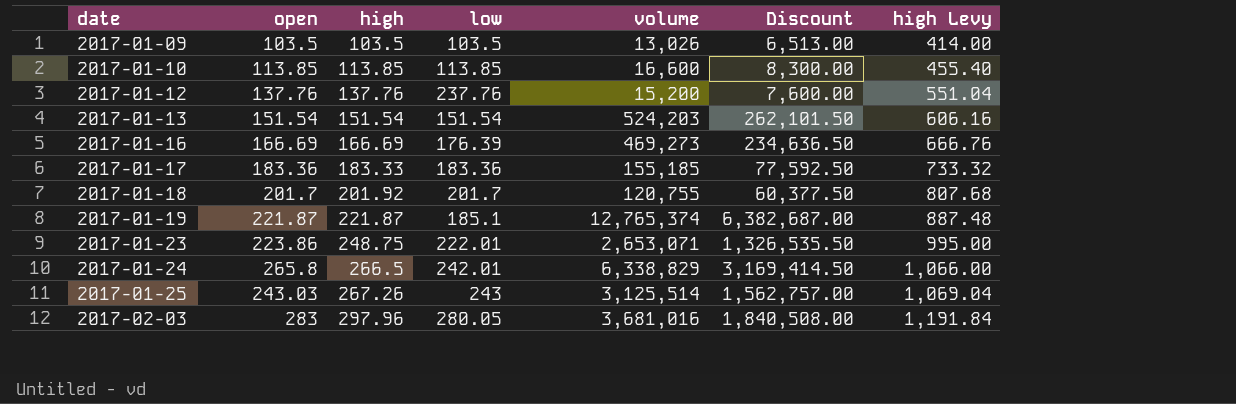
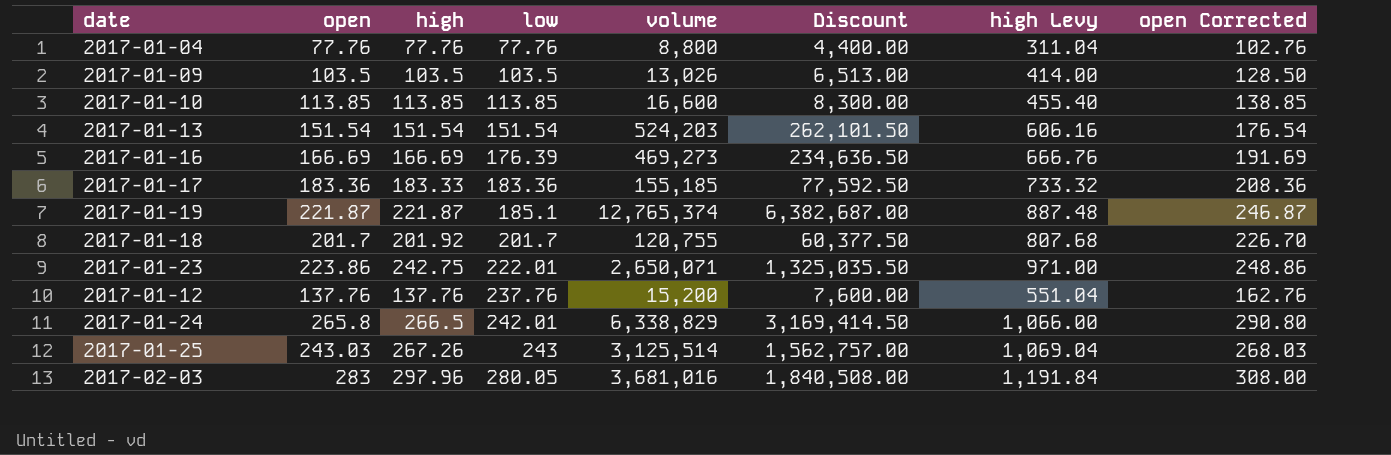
row order: date ascending -> low ascending
column open Corrected | formula: none -> [open] + 25
row 2017-01-04: none -> 77.76 | 77.76 | 77.76 | 8,800 | 4,400.00 | 311.04 | 102.76
2017-01-23 | high: 248.75 -> 242.75
2017-01-23 | volume: 2,653,071 -> 2,650,071
2017-01-23 | Discount: 1,326,535.50 -> 1,325,035.50
2017-01-23 | high Levy: 995.00 -> 971.00

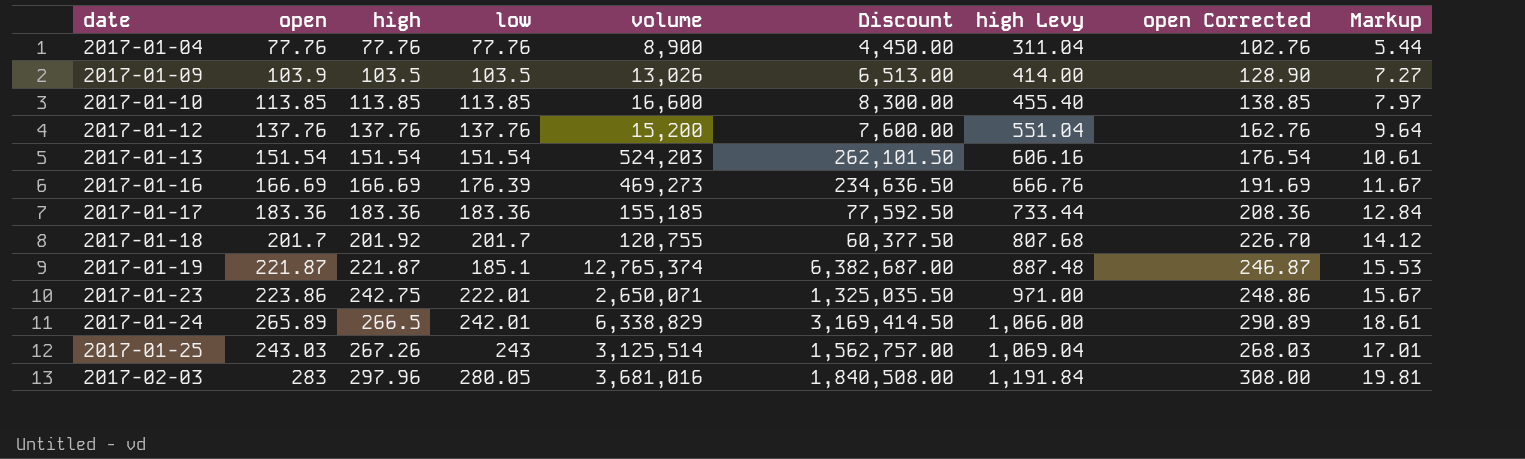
row order: low ascending -> date ascending
column Markup | formula: none -> [open] * 0.07
2017-01-04 | volume: 8,800 -> 8,900
2017-01-04 | Discount: 4,400.00 -> 4,450.00
2017-01-09 | open: 103.5 -> 103.9
2017-01-09 | open Corrected: 128.50 -> 128.90
2017-01-12 | low: 237.76 -> 137.76
2017-01-17 | high: 183.33 -> 183.36
2017-01-17 | high Levy: 733.32 -> 733.44
2017-01-24 | open: 265.8 -> 265.89
2017-01-24 | open Corrected: 290.80 -> 290.89

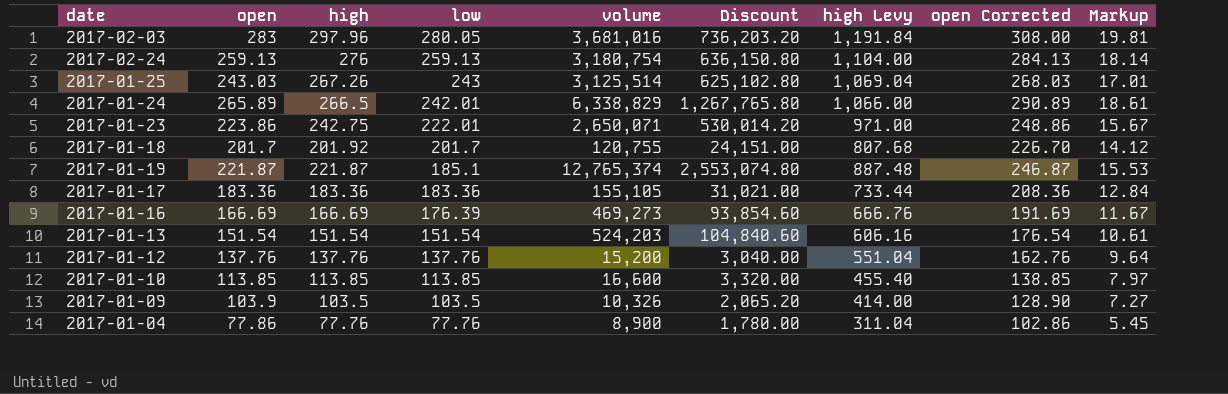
row order: date ascending -> low descending
column Discount | formula: [volume] * 0.5 -> [volume] * 0.2
row 2017-02-24: none -> 259.13 | 276 | 259.13 | 3,180,754 | 636,150.80 | 1,104.00 | 284.13 | 18.14
2017-01-17 | volume: 155,185 -> 155,105
2017-01-09 | volume: 13,026 -> 10,326
2017-01-04 | open: 77.76 -> 77.86
2017-01-04 | open Corrected: 102.76 -> 102.86
2017-01-04 | Markup: 5.44 -> 5.45

